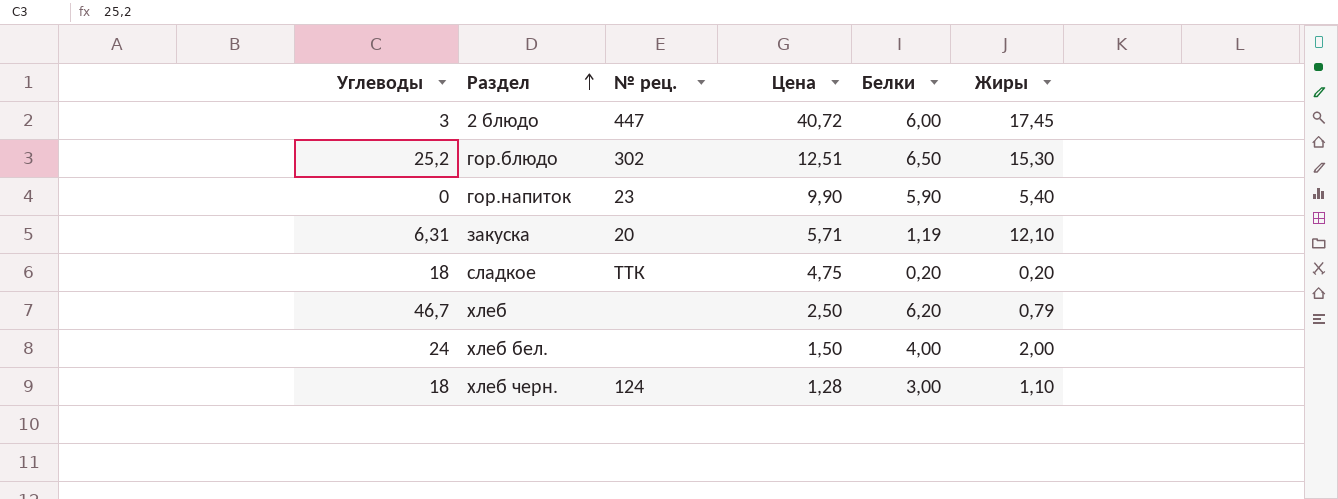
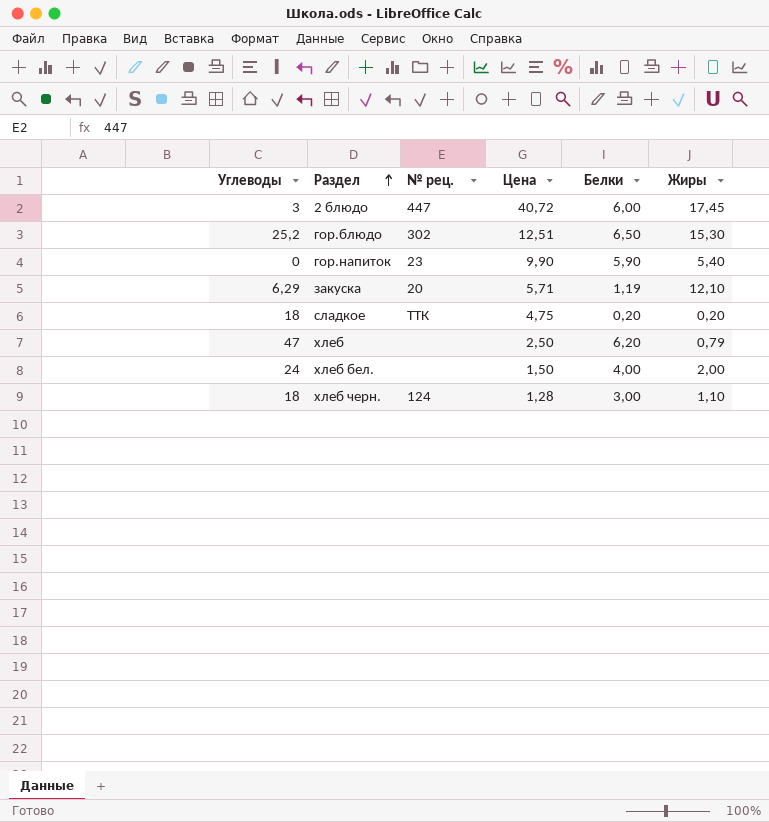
закуска | Углеводы: 6,31 -> 6,29
хлеб | Углеводы: 46,7 -> 47

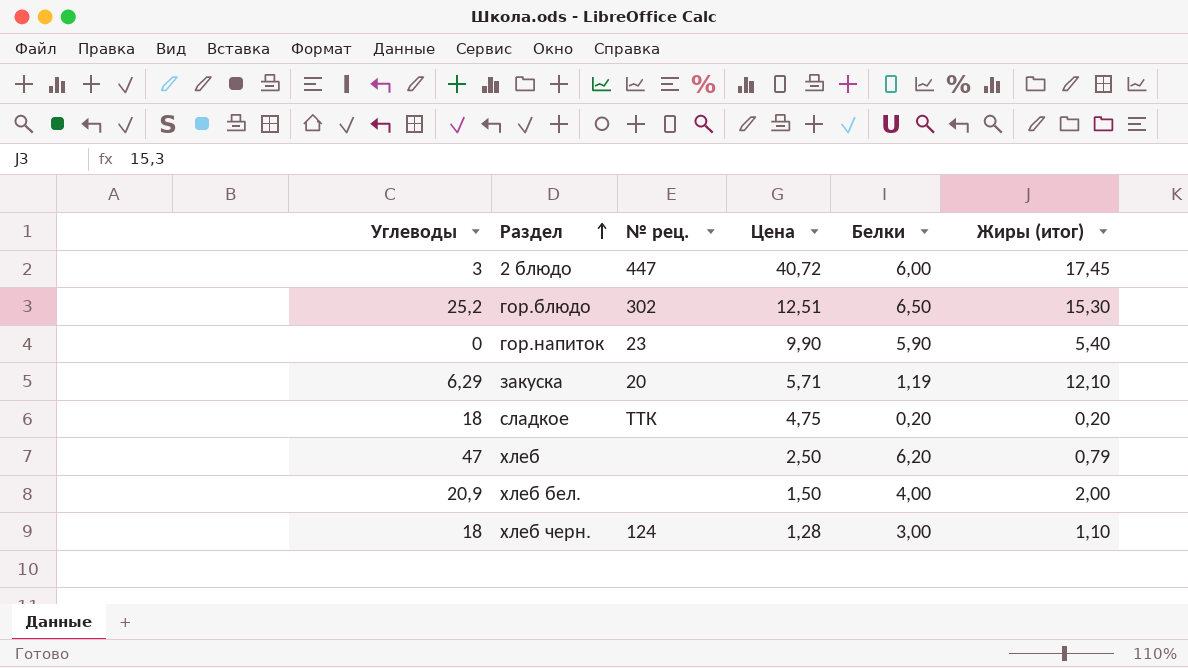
column name: Жиры -> Жиры (итог)
хлеб бел. | Углеводы: 24 -> 20,9

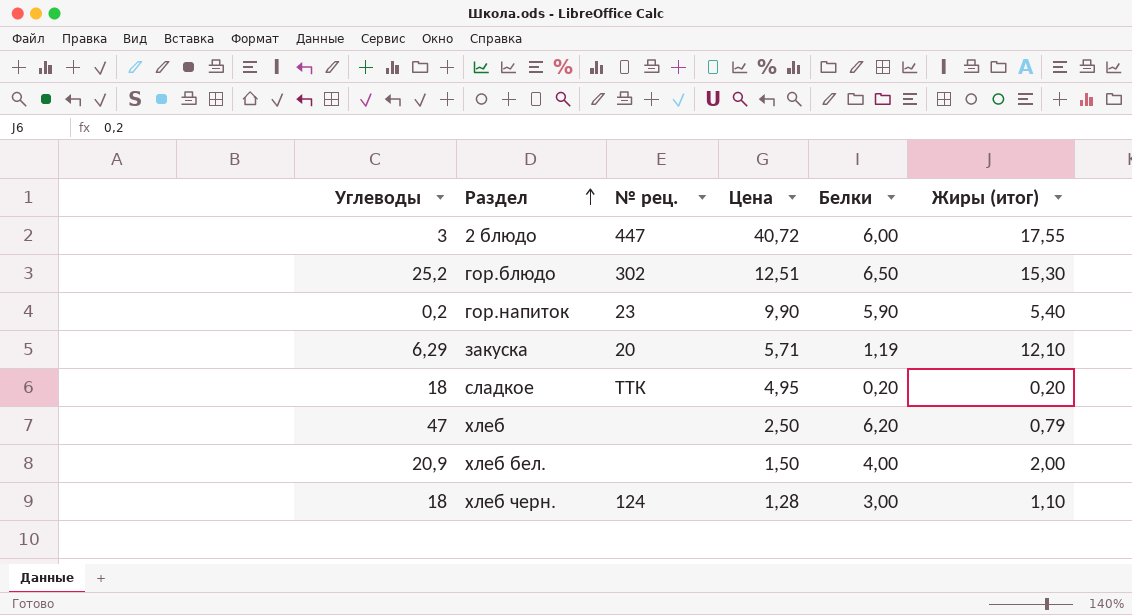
2 блюдо | Жиры (итог): 17,45 -> 17,55
гор.напиток | Углеводы: 0 -> 0,2
сладкое | Цена: 4,75 -> 4,95

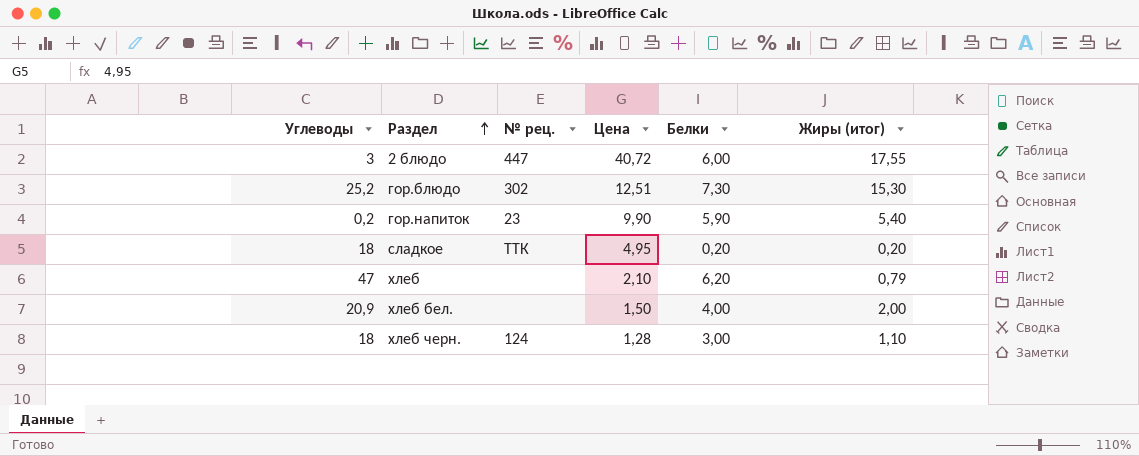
row закуска: 6,29 | 20 | 5,71 | 1,19 | 12,10 -> none
гор.блюдо | Белки: 6,50 -> 7,30
хлеб | Цена: 2,50 -> 2,10

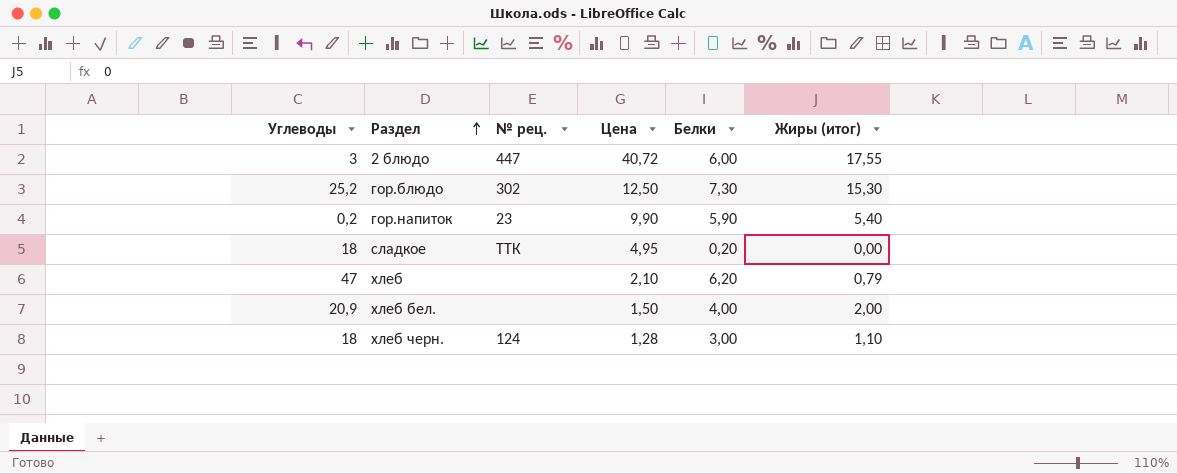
гор.блюдо | Цена: 12,51 -> 12,50
сладкое | Жиры (итог): 0,20 -> 0,00

